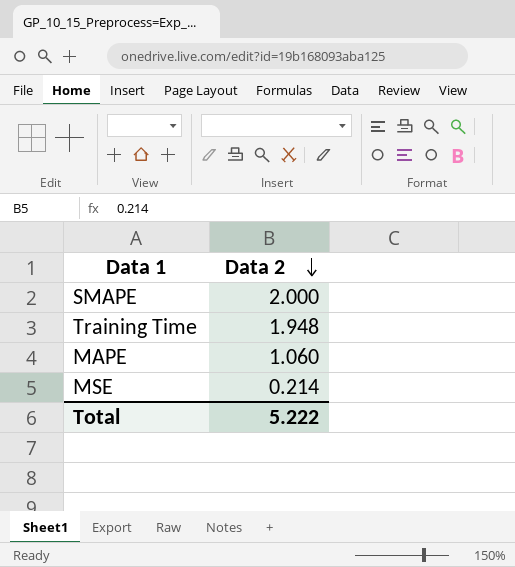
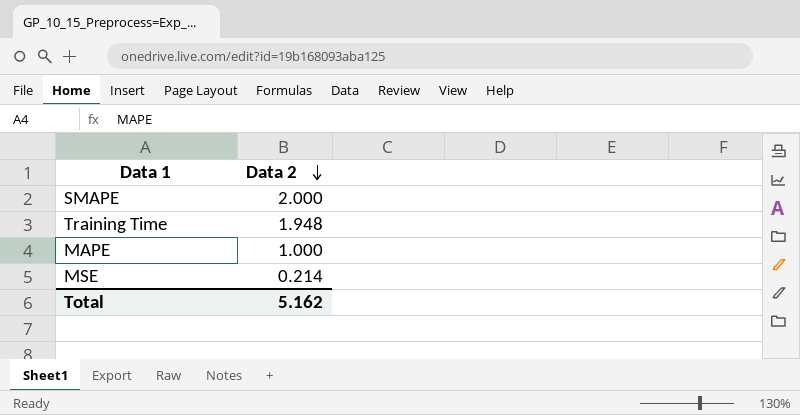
MAPE | Data 2: 1.060 -> 1.000
Total | Data 2: 5.222 -> 5.162

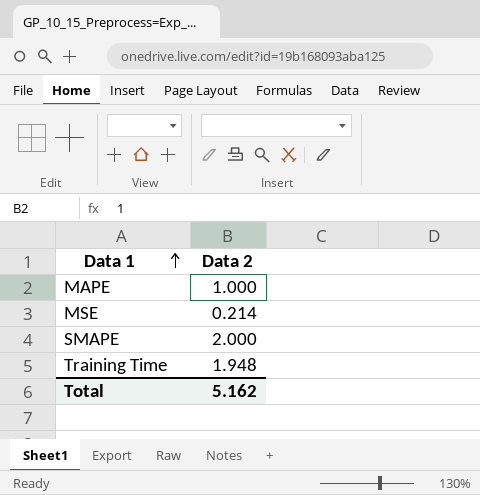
row order: Data 2 descending -> Data 1 ascending

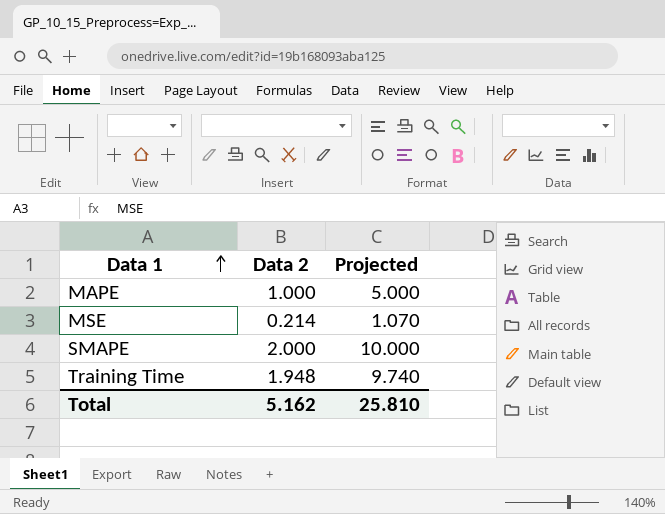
column Projected | formula: none -> [Data 2] * 5

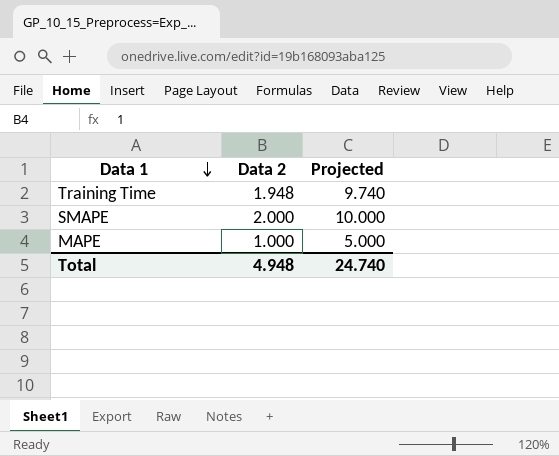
row order: Data 1 ascending -> Data 1 descending
row MSE: 0.214 | 1.070 -> none
Total | Data 2: 5.162 -> 4.948
Total | Projected: 25.810 -> 24.740

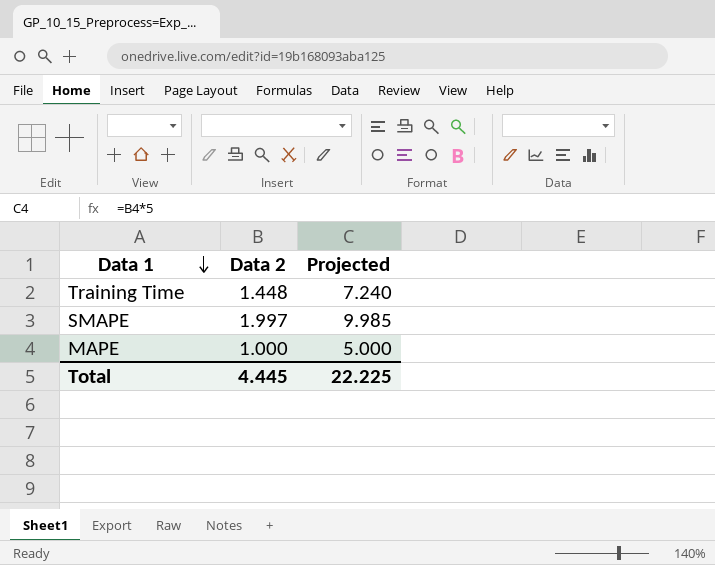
Training Time | Data 2: 1.948 -> 1.448
Training Time | Projected: 9.740 -> 7.240
SMAPE | Data 2: 2.000 -> 1.997
SMAPE | Projected: 10.000 -> 9.985
Total | Data 2: 4.948 -> 4.445
Total | Projected: 24.740 -> 22.225

